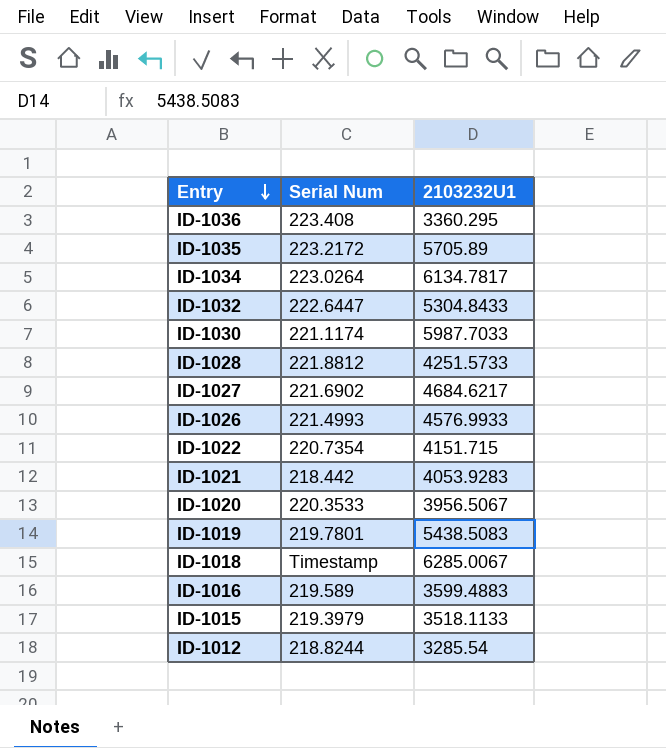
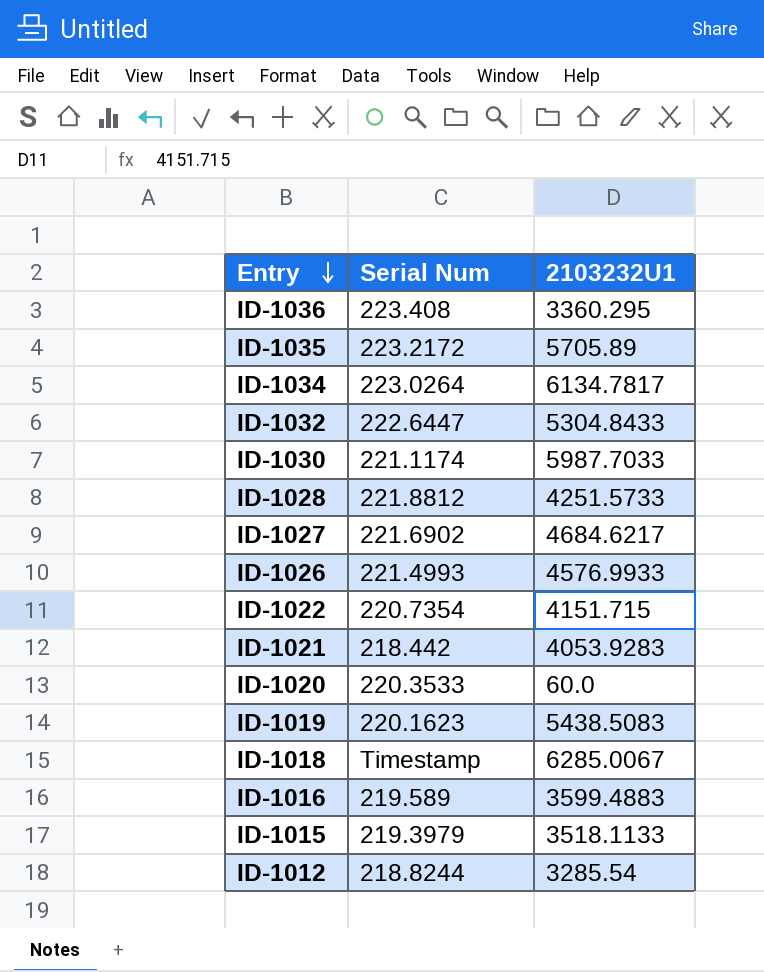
ID-1020 | 2103232U1: 3956.5067 -> 60.0
ID-1019 | Serial Num: 219.7801 -> 220.1623

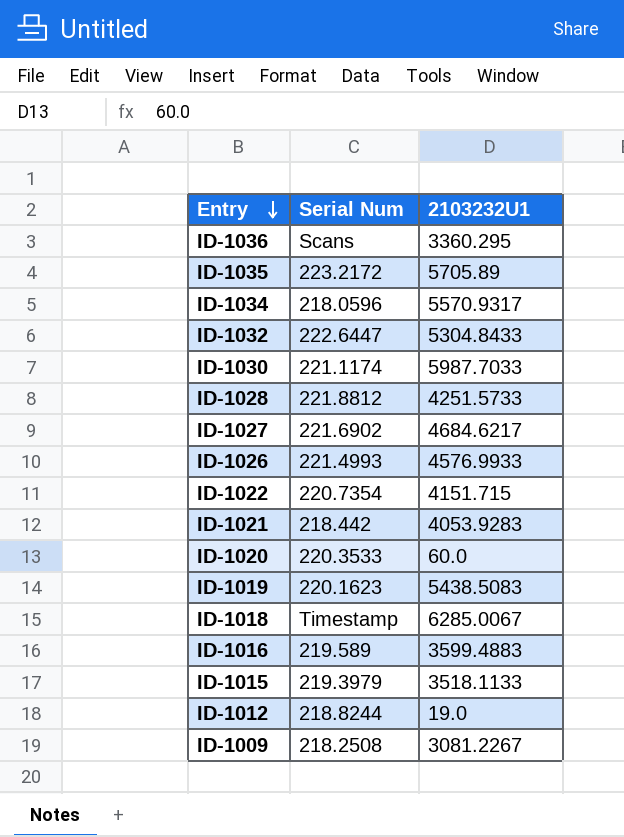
ID-1036 | Serial Num: 223.408 -> Scans
ID-1034 | Serial Num: 223.0264 -> 218.0596
ID-1034 | 2103232U1: 6134.7817 -> 5570.9317
ID-1012 | 2103232U1: 3285.54 -> 19.0
row ID-1009: none -> 218.2508 | 3081.2267

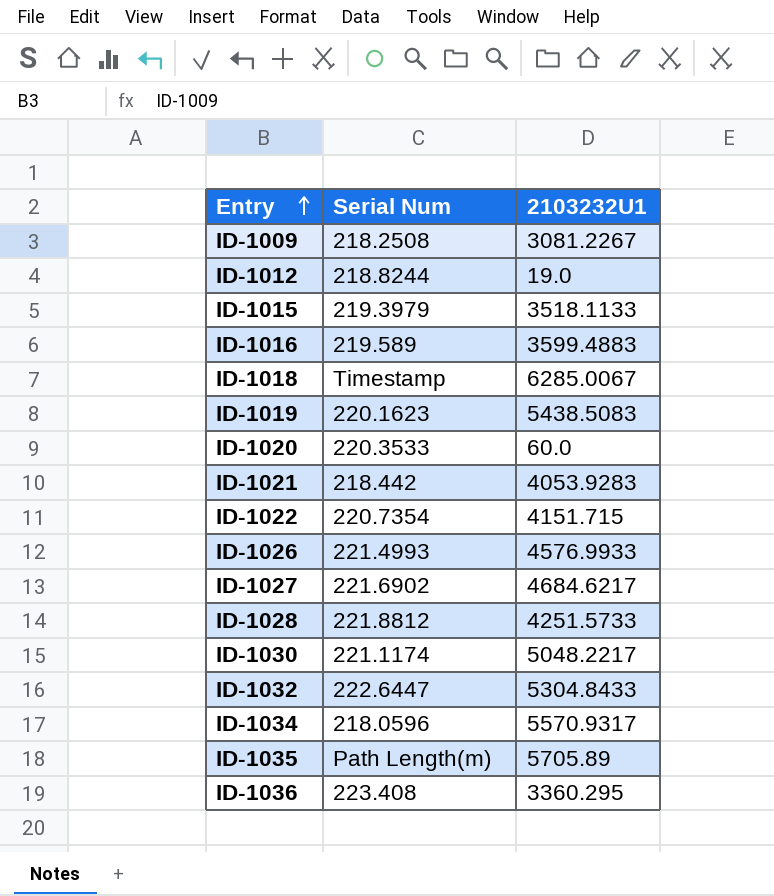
row order: Entry descending -> Entry ascending
ID-1030 | 2103232U1: 5987.7033 -> 5048.2217
ID-1035 | Serial Num: 223.2172 -> Path Length(m)
ID-1036 | Serial Num: Scans -> 223.408

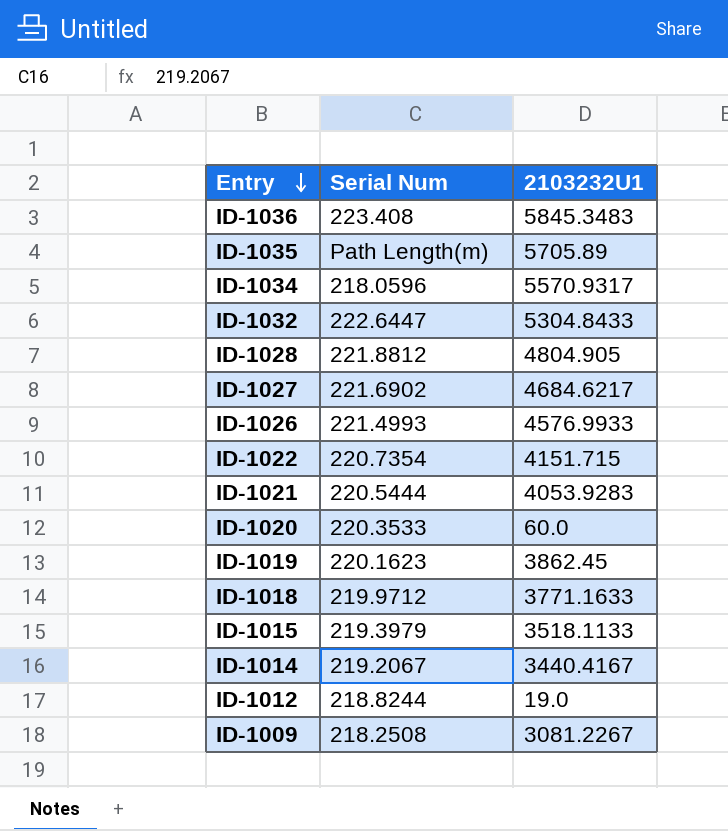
row order: Entry ascending -> Entry descending
row ID-1016: 219.589 | 3599.4883 -> none
row ID-1030: 221.1174 | 5048.2217 -> none
ID-1036 | 2103232U1: 3360.295 -> 5845.3483
ID-1028 | 2103232U1: 4251.5733 -> 4804.905
ID-1021 | Serial Num: 218.442 -> 220.5444
ID-1019 | 2103232U1: 5438.5083 -> 3862.45
ID-1018 | Serial Num: Timestamp -> 219.9712
ID-1018 | 2103232U1: 6285.0067 -> 3771.1633
row ID-1014: none -> 219.2067 | 3440.4167

